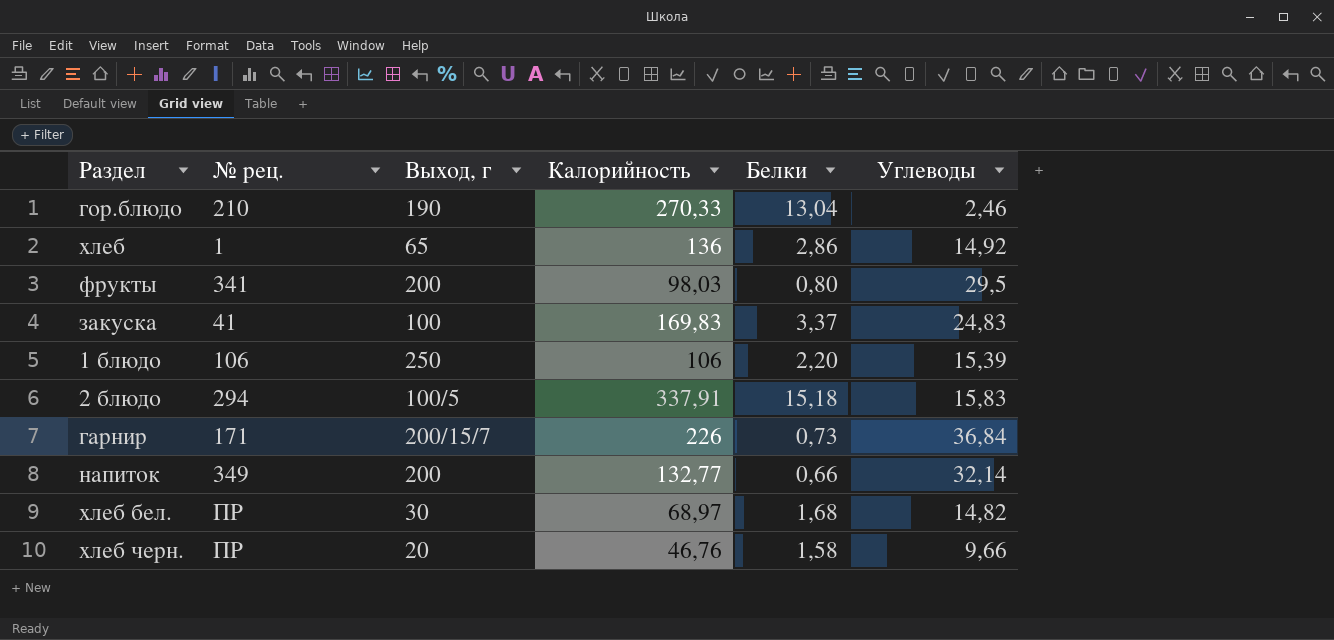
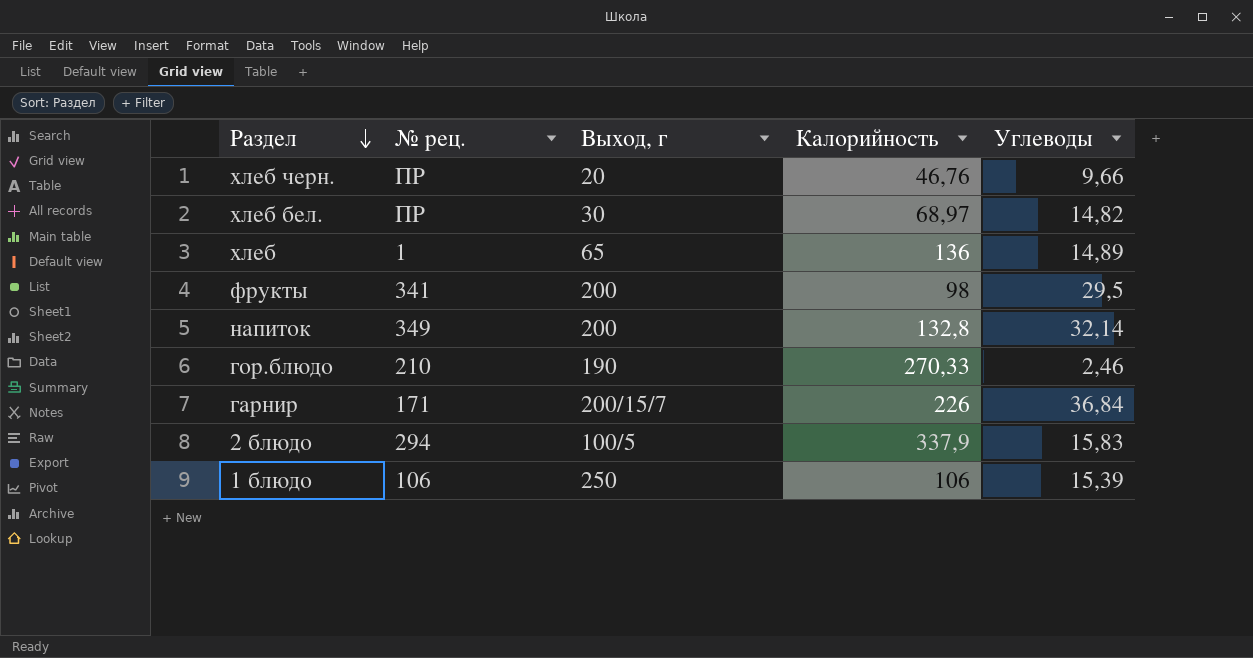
row order: none -> Раздел descending
column Белки | position: 5 -> none
row закуска: 41 | 100 | 169,83 | 3,37 | 24,83 -> none
хлеб | Углеводы: 14,92 -> 14,89
фрукты | Калорийность: 98,03 -> 98
напиток | Калорийность: 132,77 -> 132,8
2 блюдо | Калорийность: 337,91 -> 337,9

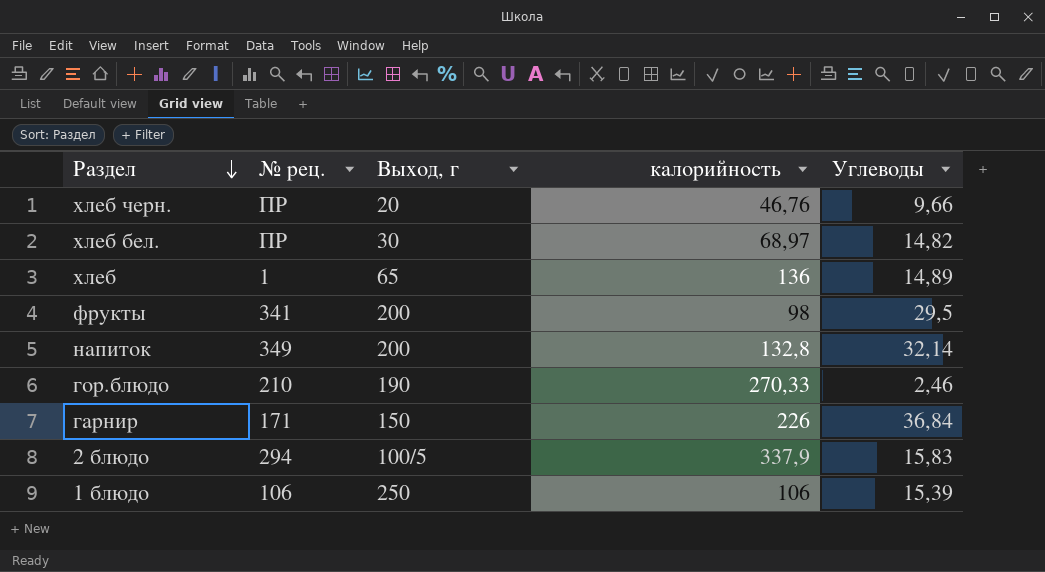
column name: Калорийность -> калорийность
гарнир | Выход, г: 200/15/7 -> 150

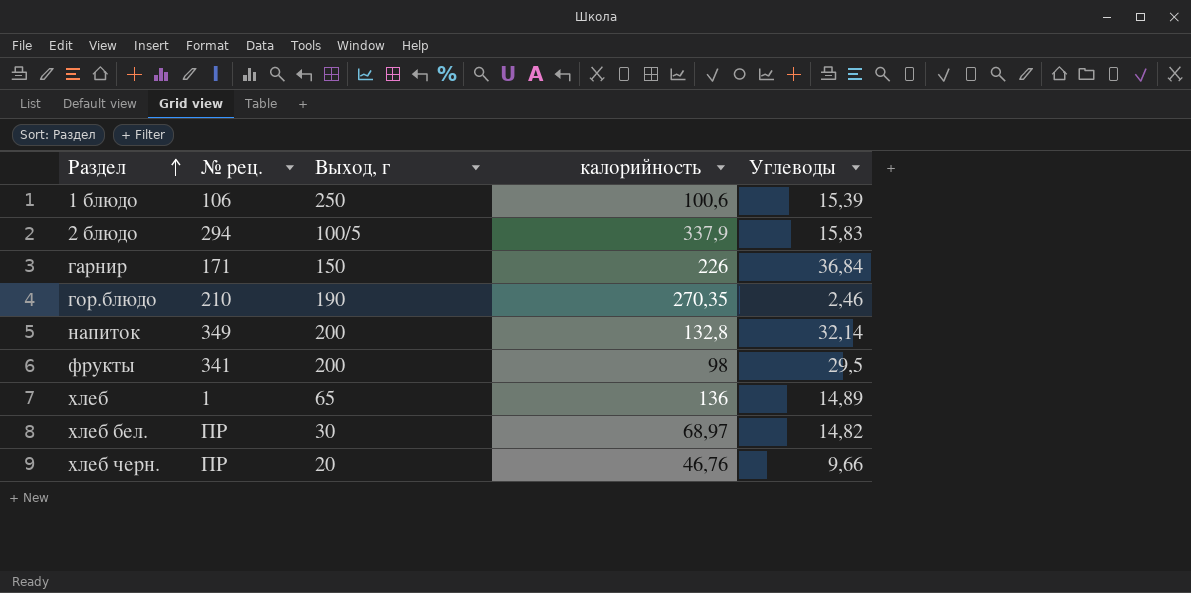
row order: Раздел descending -> Раздел ascending
1 блюдо | калорийность: 106 -> 100,6
гор.блюдо | калорийность: 270,33 -> 270,35

